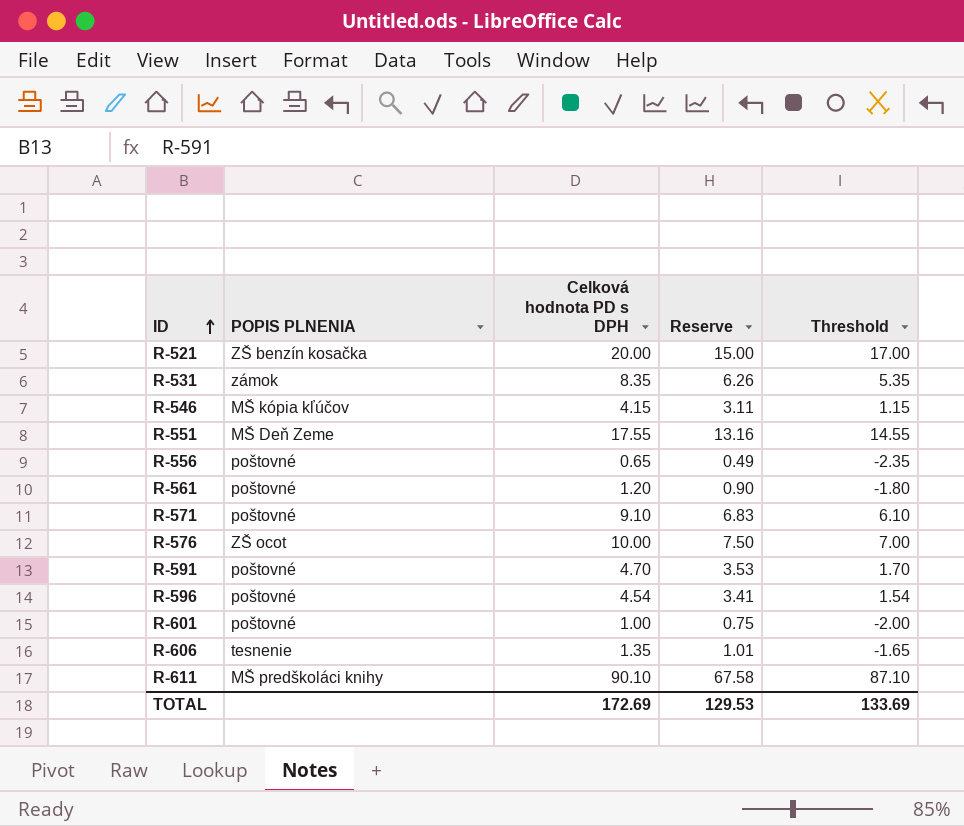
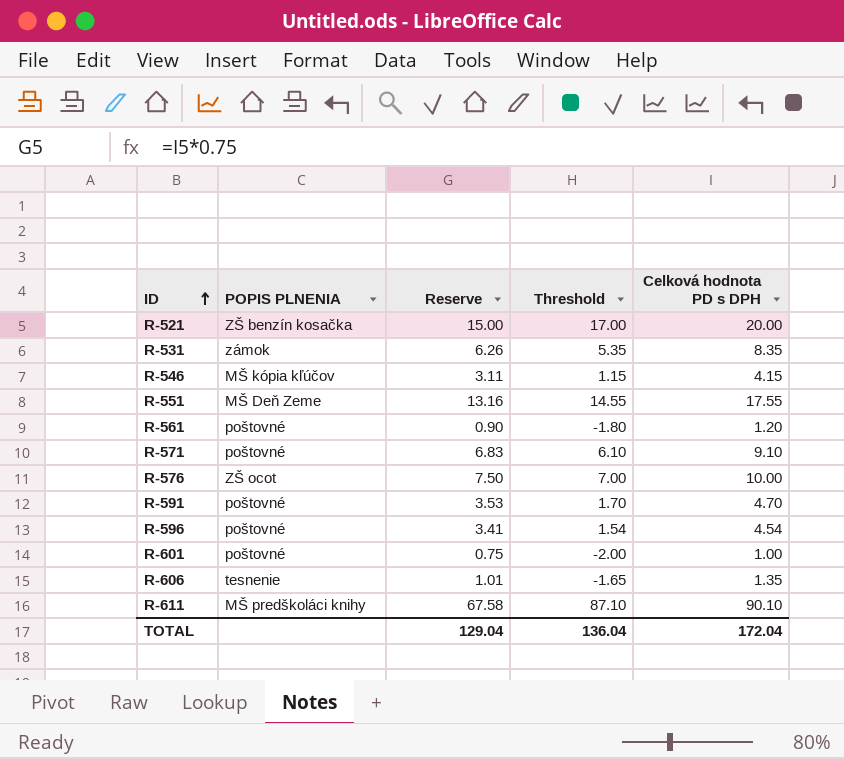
column Celková hodnota PD s DPH | position: 3 -> 5
row R-556: poštovné | 0.65 | 0.49 | -2.35 -> none
TOTAL | Reserve: 129.53 -> 129.04
TOTAL | Threshold: 133.69 -> 136.04
TOTAL | Celková hodnota PD s DPH: 172.69 -> 172.04

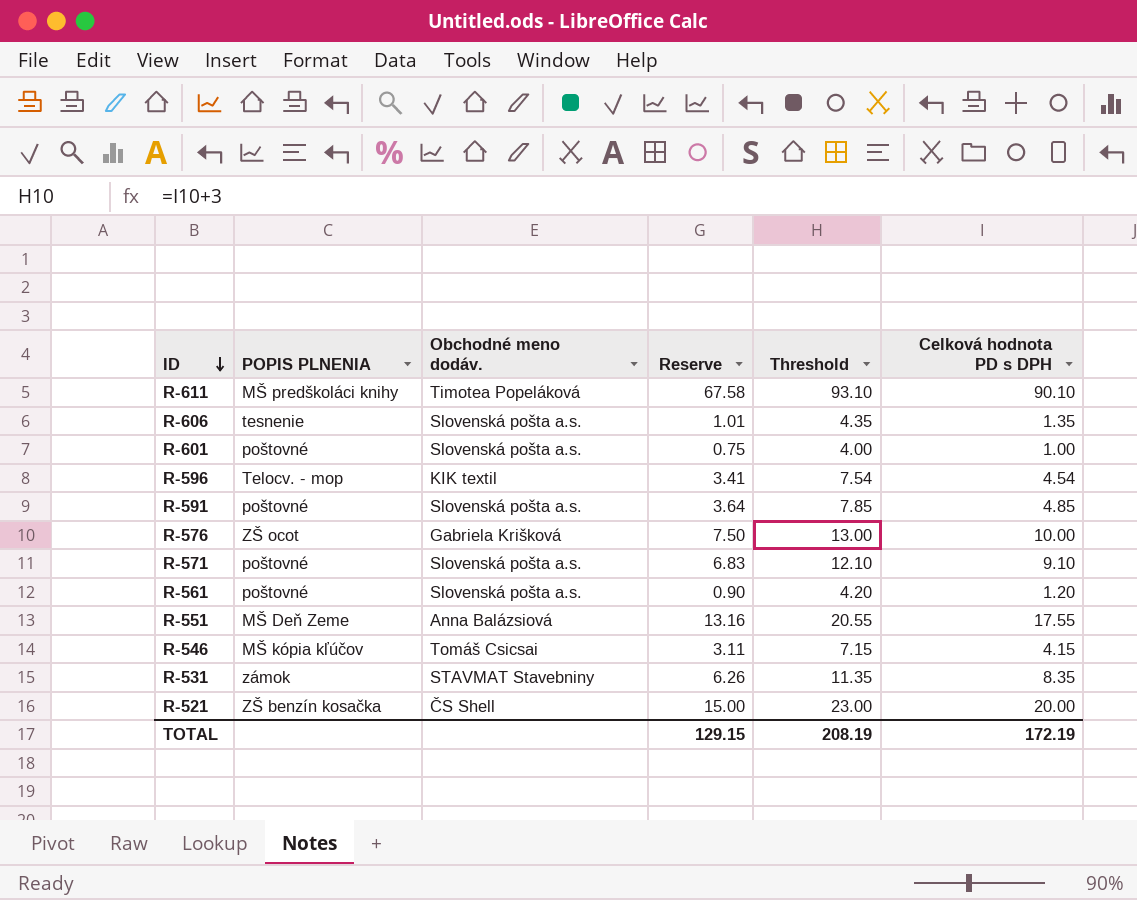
row order: ID ascending -> ID descending
column Obchodné meno dodáv. | position: none -> 3
column Threshold | formula: [Celková hodnota PD s DPH] - 3 -> [Celková hodnota PD s DPH] + 3
R-596 | POPIS PLNENIA: poštovné -> Telocv. - mop
R-591 | Reserve: 3.53 -> 3.64
R-591 | Celková hodnota PD s DPH: 4.70 -> 4.85
TOTAL | Reserve: 129.04 -> 129.15
TOTAL | Threshold: 136.04 -> 208.19
TOTAL | Celková hodnota PD s DPH: 172.04 -> 172.19

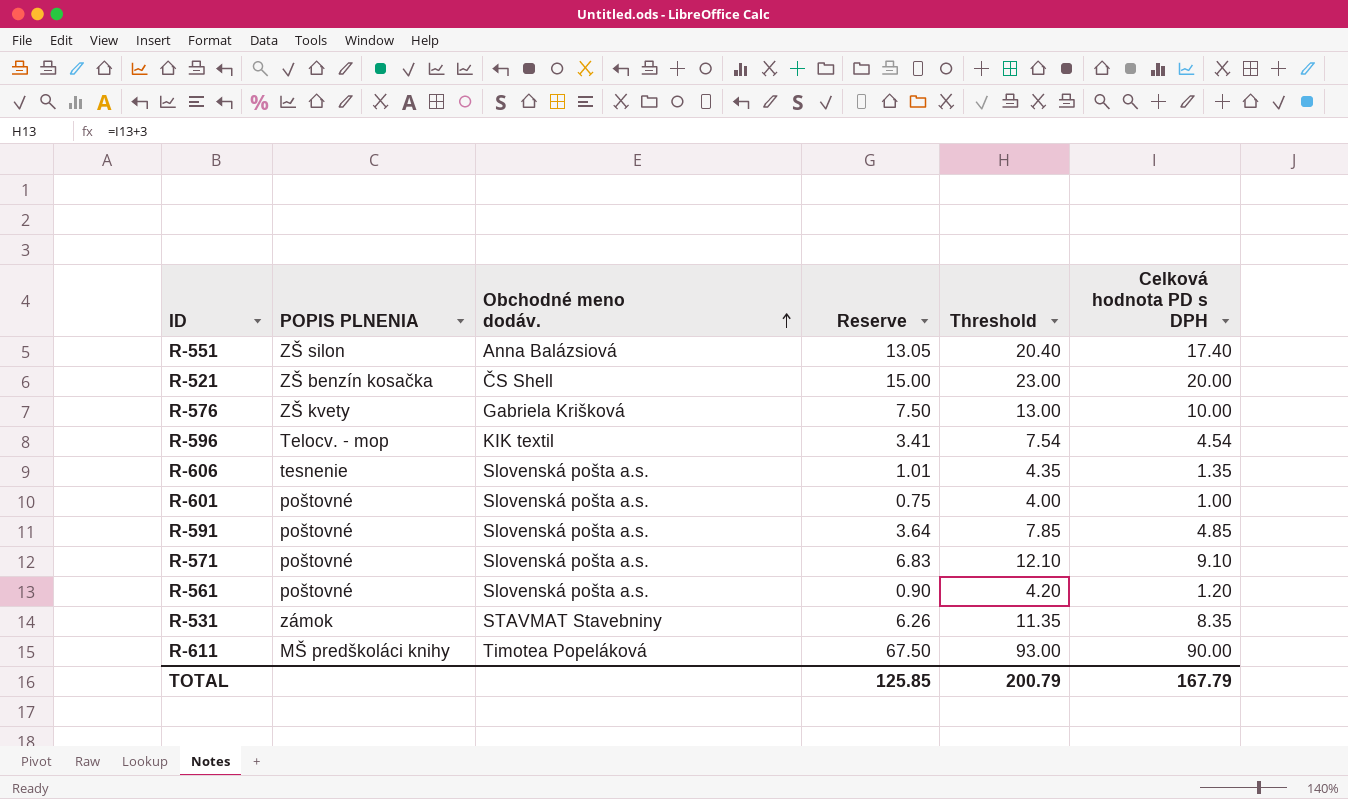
row order: ID descending -> Obchodné meno dodáv. ascending
row R-546: MŠ kópia kľúčov | Tomáš Csicsai | 3.11 | 7.15 | 4.15 -> none
R-551 | POPIS PLNENIA: MŠ Deň Zeme -> ZŠ silon
R-551 | Reserve: 13.16 -> 13.05
R-551 | Threshold: 20.55 -> 20.40
R-551 | Celková hodnota PD s DPH: 17.55 -> 17.40
R-576 | POPIS PLNENIA: ZŠ ocot -> ZŠ kvety
R-611 | Reserve: 67.58 -> 67.50
R-611 | Threshold: 93.10 -> 93.00
R-611 | Celková hodnota PD s DPH: 90.10 -> 90.00
TOTAL | Reserve: 129.15 -> 125.85
TOTAL | Threshold: 208.19 -> 200.79
TOTAL | Celková hodnota PD s DPH: 172.19 -> 167.79

